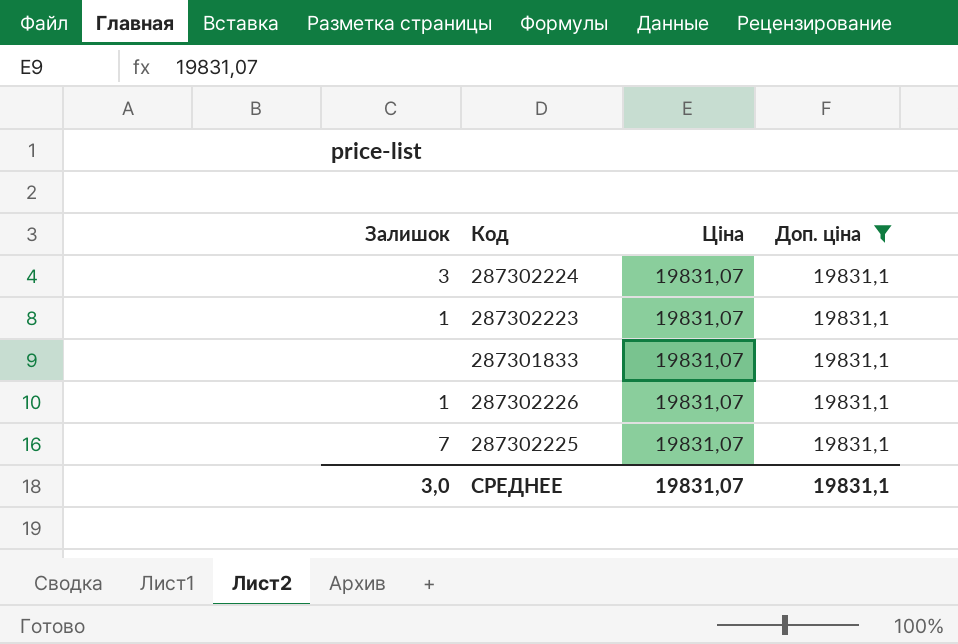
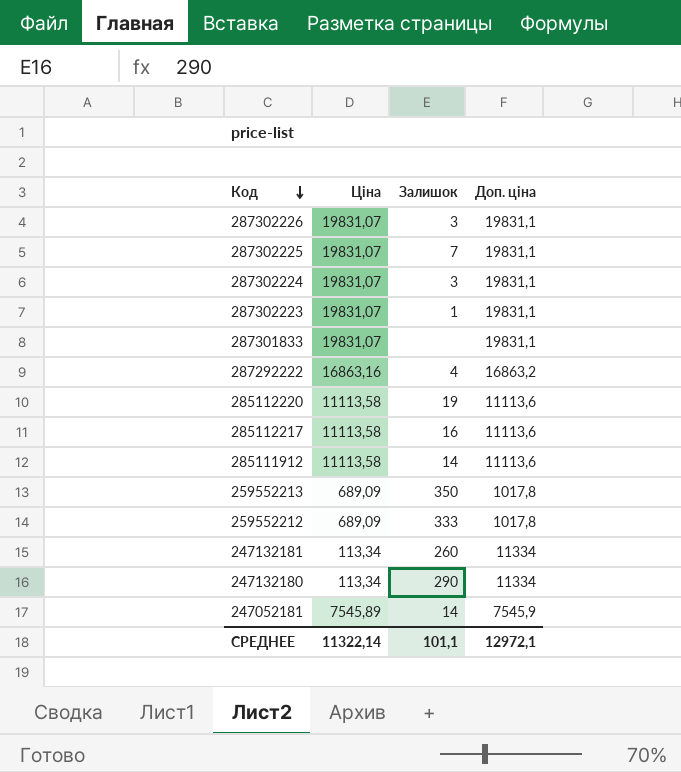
filter: Доп. ціна = 19831,1 -> none
row order: none -> Код descending
column Залишок | position: 1 -> 3
287302226 | Залишок: 1 -> 3
СРЕДНЕЕ | Ціна: 19831,07 -> 11322,14
СРЕДНЕЕ | Залишок: 3,0 -> 101,1
СРЕДНЕЕ | Доп. ціна: 19831,1 -> 12972,1

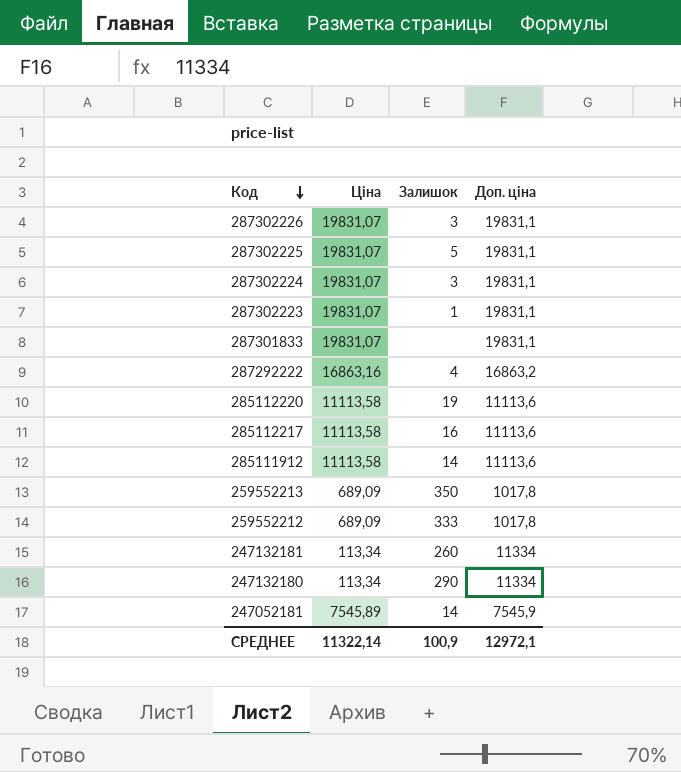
287302225 | Залишок: 7 -> 5
СРЕДНЕЕ | Залишок: 101,1 -> 100,9

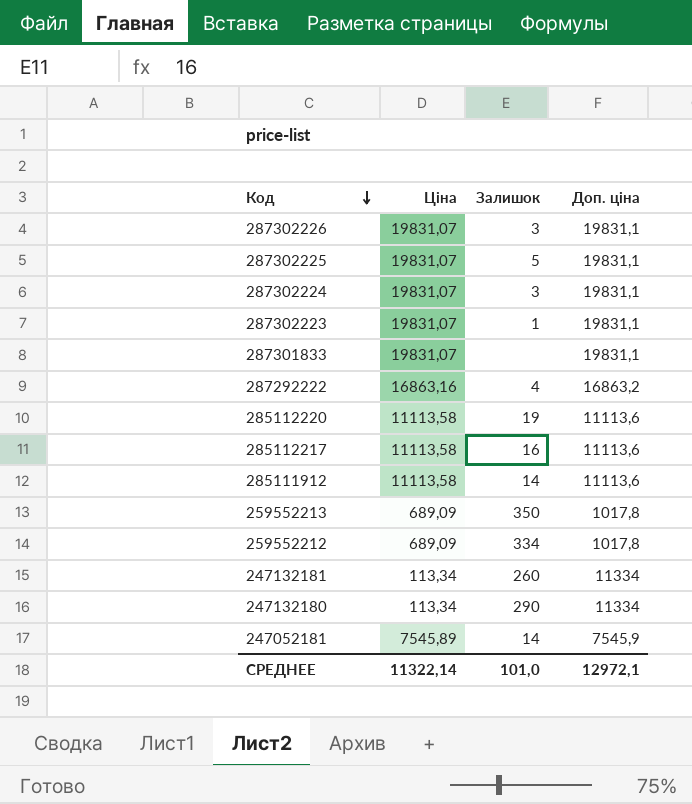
259552212 | Залишок: 333 -> 334
СРЕДНЕЕ | Залишок: 100,9 -> 101,0

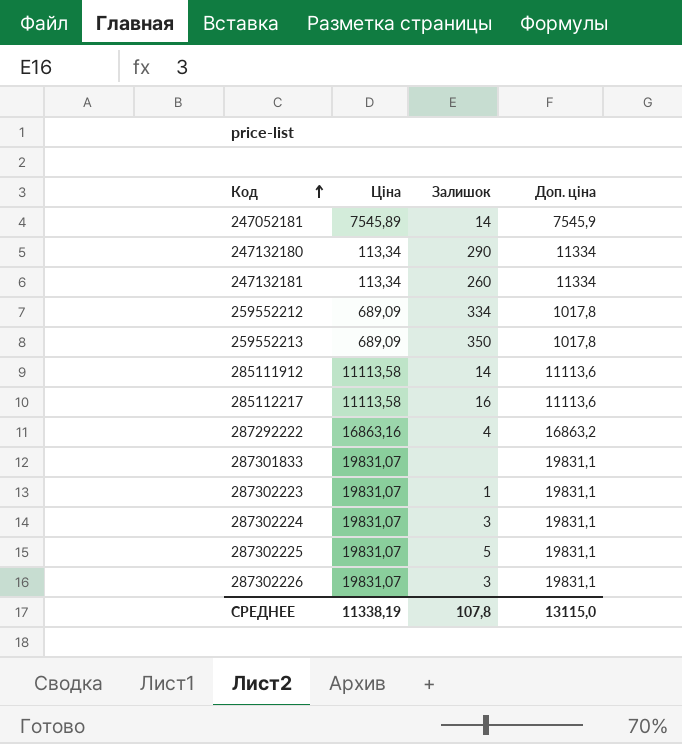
row order: Код descending -> Код ascending
row 285112220: 11113,58 | 19 | 11113,6 -> none
СРЕДНЕЕ | Ціна: 11322,14 -> 11338,19
СРЕДНЕЕ | Залишок: 101,0 -> 107,8
СРЕДНЕЕ | Доп. ціна: 12972,1 -> 13115,0

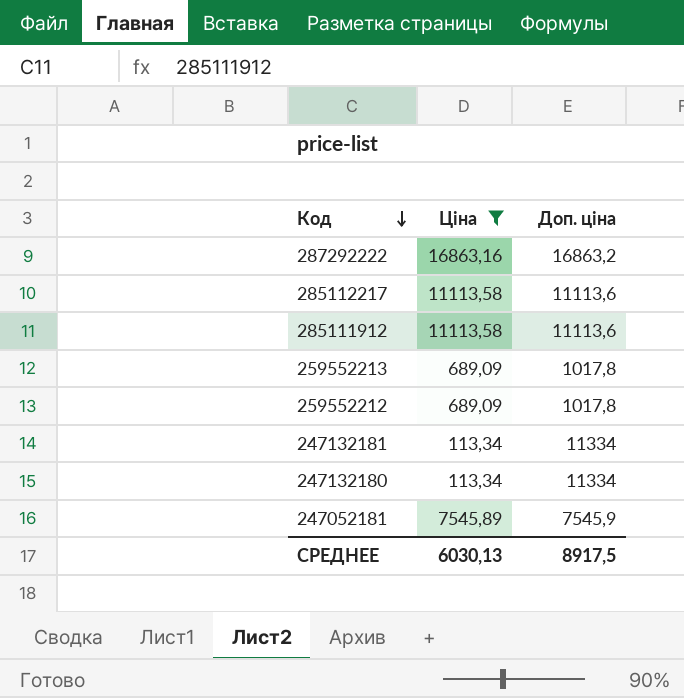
filter: none -> Ціна != 19831,07
row order: Код ascending -> Код descending
column Залишок | position: 3 -> none
СРЕДНЕЕ | Ціна: 11338,19 -> 6030,13
СРЕДНЕЕ | Доп. ціна: 13115,0 -> 8917,5

